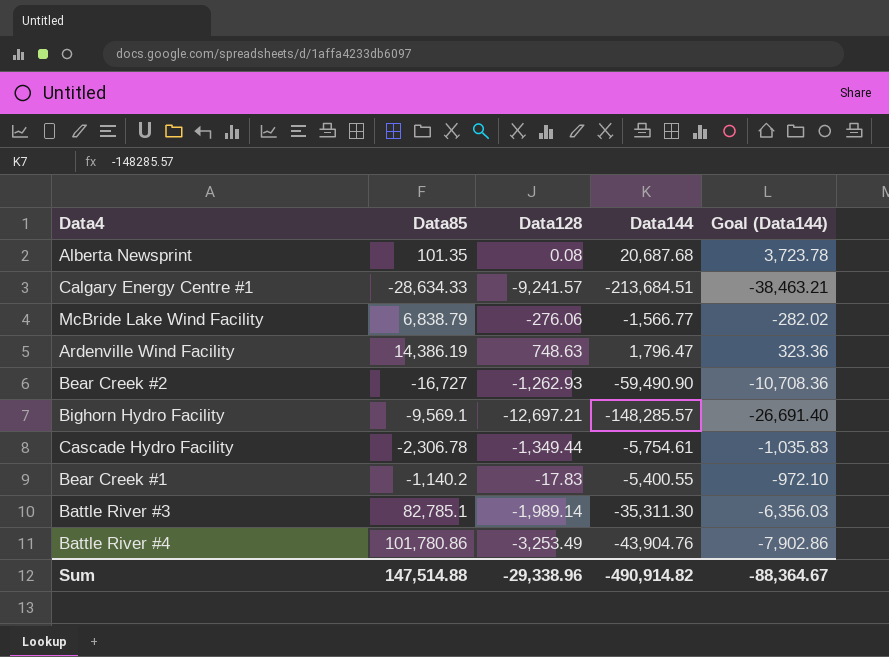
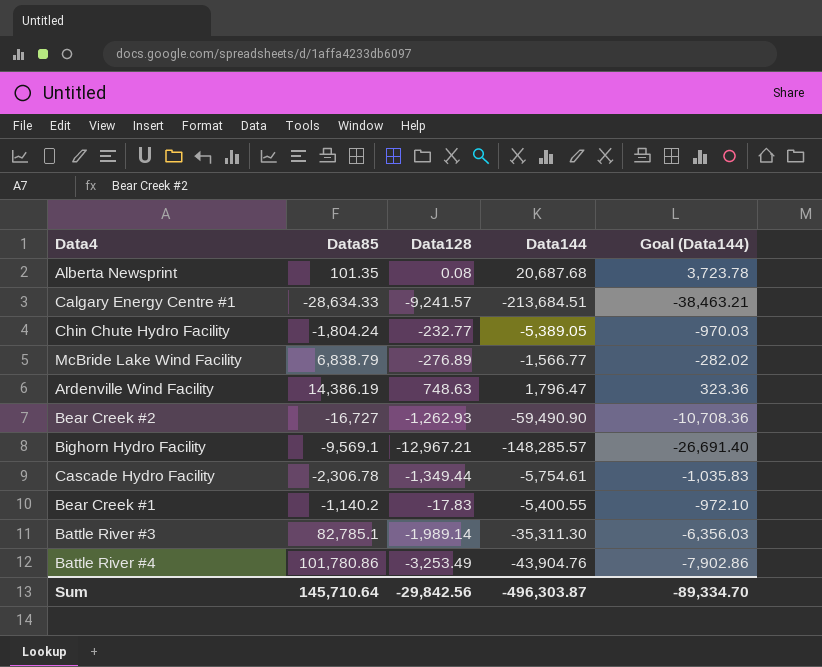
row Chin Chute Hydro Facility: none -> -1,804.24 | -232.77 | -5,389.05 | -970.03
McBride Lake Wind Facility | Data128: -276.06 -> -276.89
Bighorn Hydro Facility | Data128: -12,697.21 -> -12,967.21
Sum | Data85: 147,514.88 -> 145,710.64
Sum | Data128: -29,338.96 -> -29,842.56
Sum | Data144: -490,914.82 -> -496,303.87
Sum | Goal (Data144): -88,364.67 -> -89,334.70

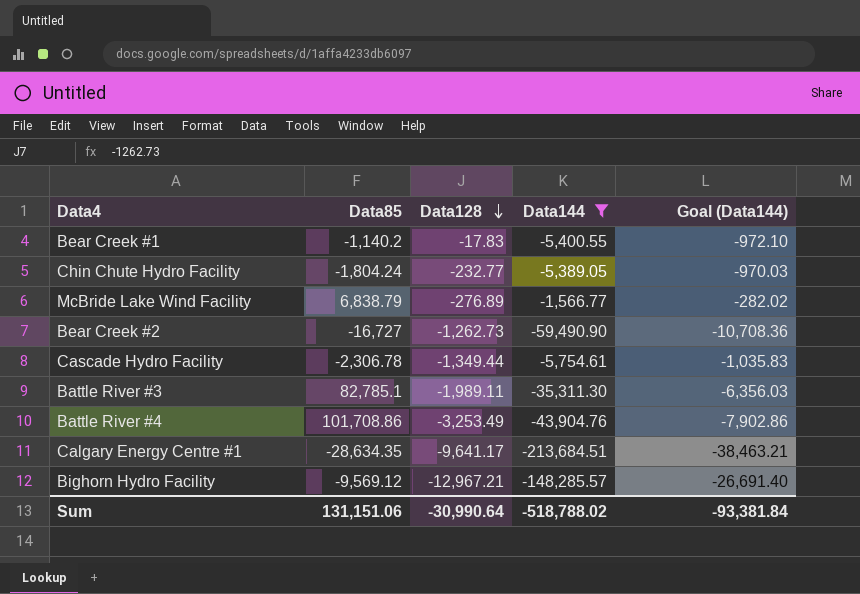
filter: none -> Data144 <= -1,566.77
row order: none -> Data128 descending
Bear Creek #2 | Data128: -1,262.93 -> -1,262.73
Battle River #3 | Data128: -1,989.14 -> -1,989.11
Battle River #4 | Data85: 101,780.86 -> 101,708.86
Calgary Energy Centre #1 | Data85: -28,634.33 -> -28,634.35
Calgary Energy Centre #1 | Data128: -9,241.57 -> -9,641.17
Bighorn Hydro Facility | Data85: -9,569.1 -> -9,569.12
Sum | Data85: 145,710.64 -> 131,151.06
Sum | Data128: -29,842.56 -> -30,990.64
Sum | Data144: -496,303.87 -> -518,788.02
Sum | Goal (Data144): -89,334.70 -> -93,381.84

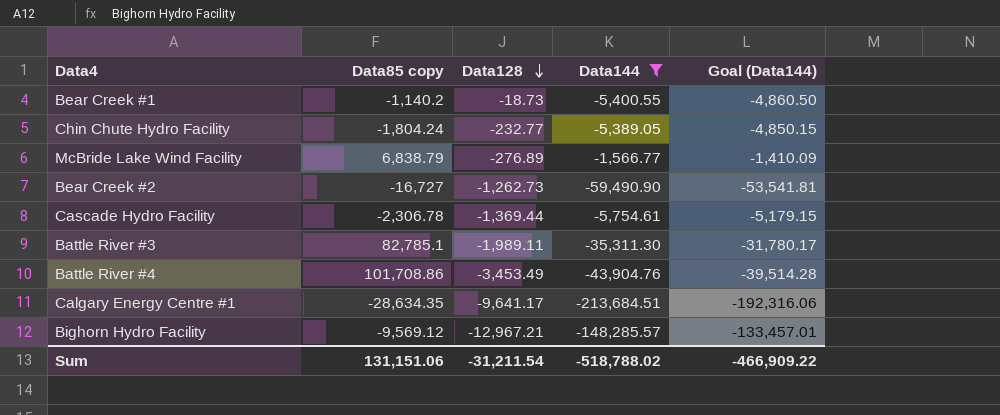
column name: Data85 -> Data85 copy
column Goal (Data144) | formula: [Data144] * 0.18 -> [Data144] * 0.9
Bear Creek #1 | Data128: -17.83 -> -18.73
Cascade Hydro Facility | Data128: -1,349.44 -> -1,369.44
Battle River #4 | Data128: -3,253.49 -> -3,453.49
Sum | Data128: -30,990.64 -> -31,211.54
Sum | Goal (Data144): -93,381.84 -> -466,909.22

